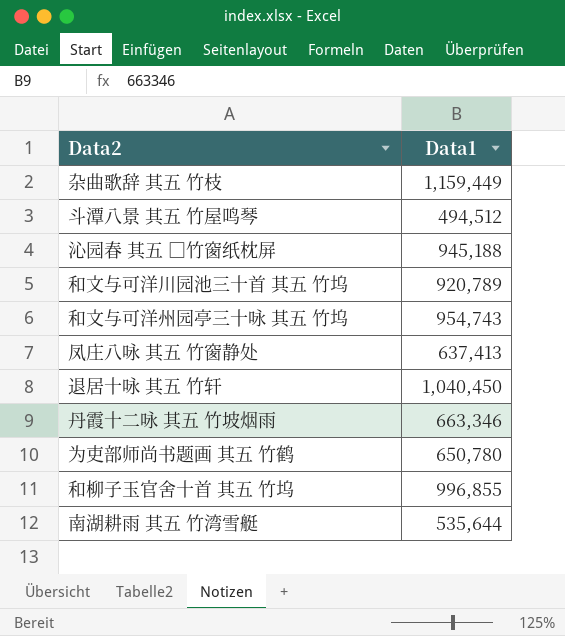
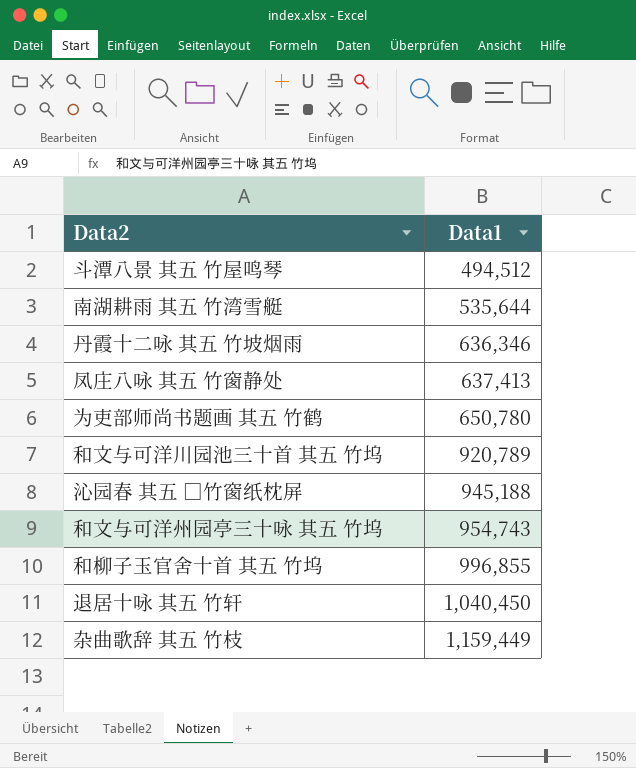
row order: none -> Data1 ascending
丹霞十二咏 其五 竹坡烟雨 | Data1: 663,346 -> 636,346

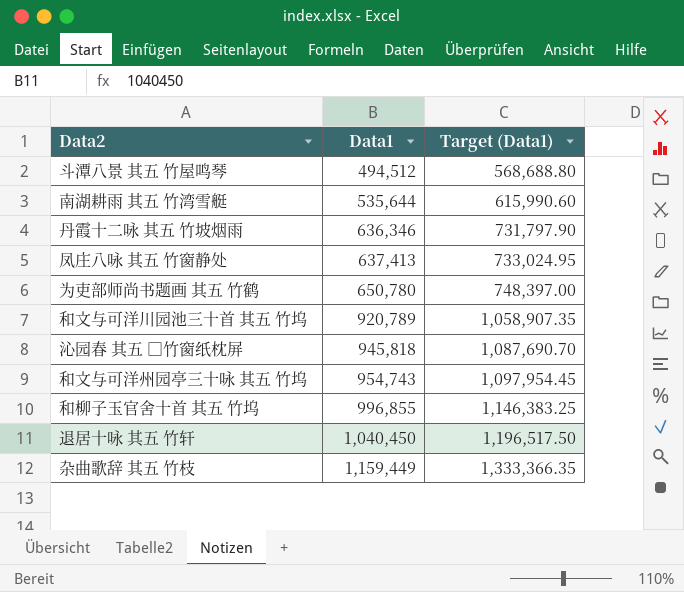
column Target (Data1) | formula: none -> [Data1] * 1.15
沁园春 其五 □竹窗纸枕屏 | Data1: 945,188 -> 945,818

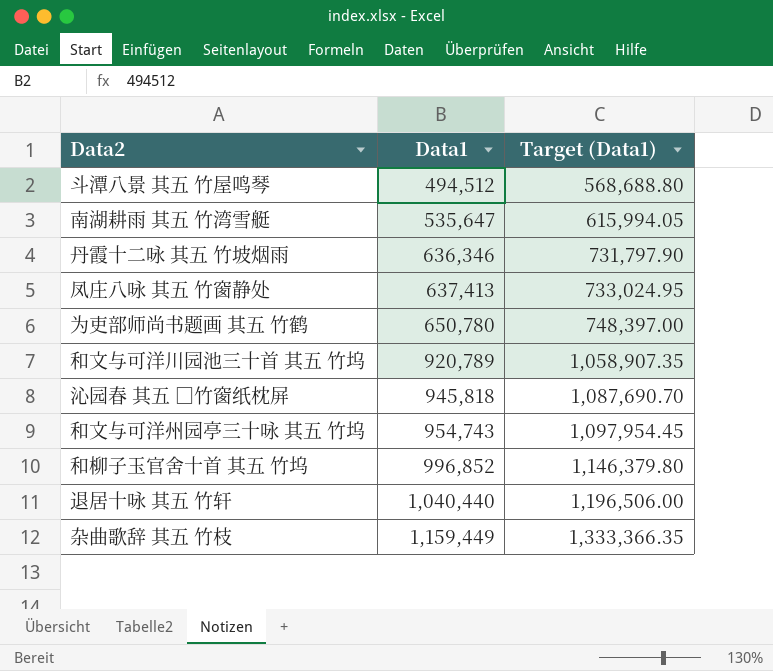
南湖耕雨 其五 竹湾雪艇 | Data1: 535,644 -> 535,647
南湖耕雨 其五 竹湾雪艇 | Target (Data1): 615,990.60 -> 615,994.05
和柳子玉官舍十首 其五 竹坞 | Data1: 996,855 -> 996,852
和柳子玉官舍十首 其五 竹坞 | Target (Data1): 1,146,383.25 -> 1,146,379.80
退居十咏 其五 竹轩 | Data1: 1,040,450 -> 1,040,440
退居十咏 其五 竹轩 | Target (Data1): 1,196,517.50 -> 1,196,506.00

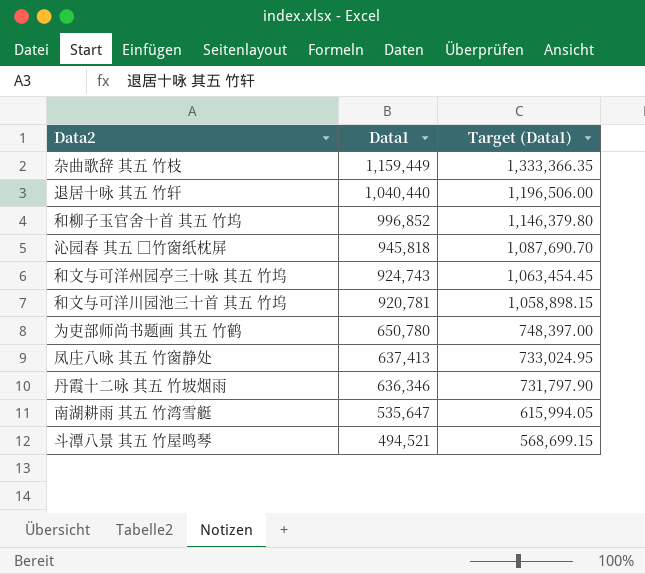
row order: Data1 ascending -> Data1 descending
和文与可洋州园亭三十咏 其五 竹坞 | Data1: 954,743 -> 924,743
和文与可洋州园亭三十咏 其五 竹坞 | Target (Data1): 1,097,954.45 -> 1,063,454.45
和文与可洋川园池三十首 其五 竹坞 | Data1: 920,789 -> 920,781
和文与可洋川园池三十首 其五 竹坞 | Target (Data1): 1,058,907.35 -> 1,058,898.15
斗潭八景 其五 竹屋鸣琴 | Data1: 494,512 -> 494,521
斗潭八景 其五 竹屋鸣琴 | Target (Data1): 568,688.80 -> 568,699.15

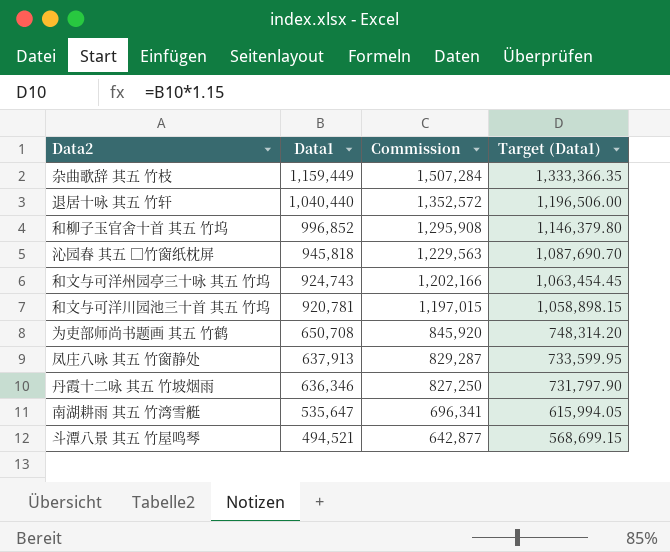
column Commission | formula: none -> [Data1] * 1.3
为吏部师尚书题画 其五 竹鹤 | Data1: 650,780 -> 650,708
为吏部师尚书题画 其五 竹鹤 | Target (Data1): 748,397.00 -> 748,314.20
凤庄八咏 其五 竹窗静处 | Data1: 637,413 -> 637,913
凤庄八咏 其五 竹窗静处 | Target (Data1): 733,024.95 -> 733,599.95

